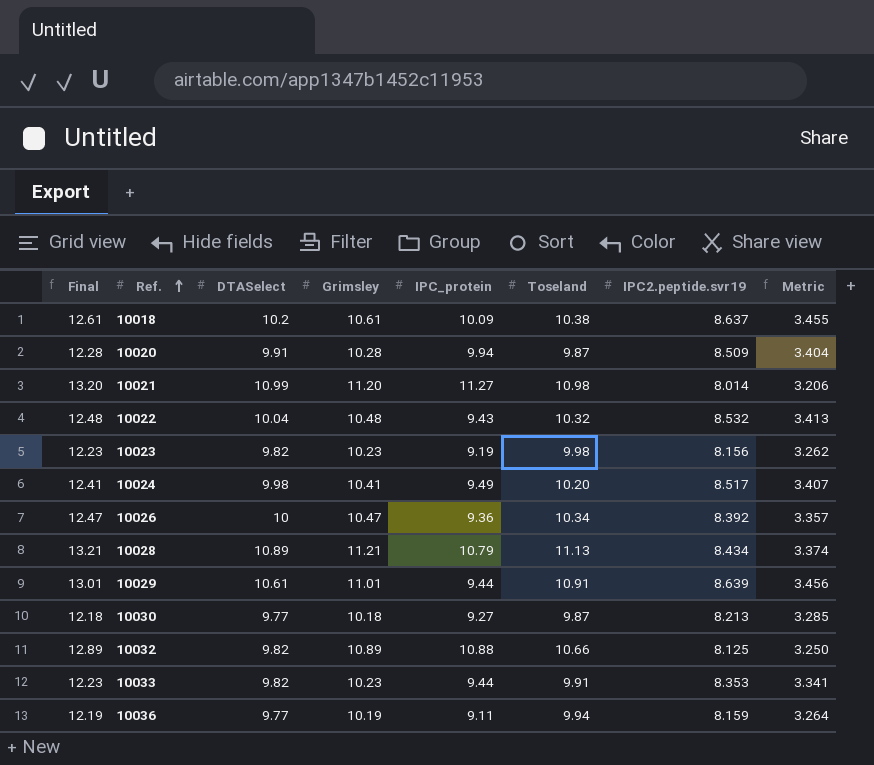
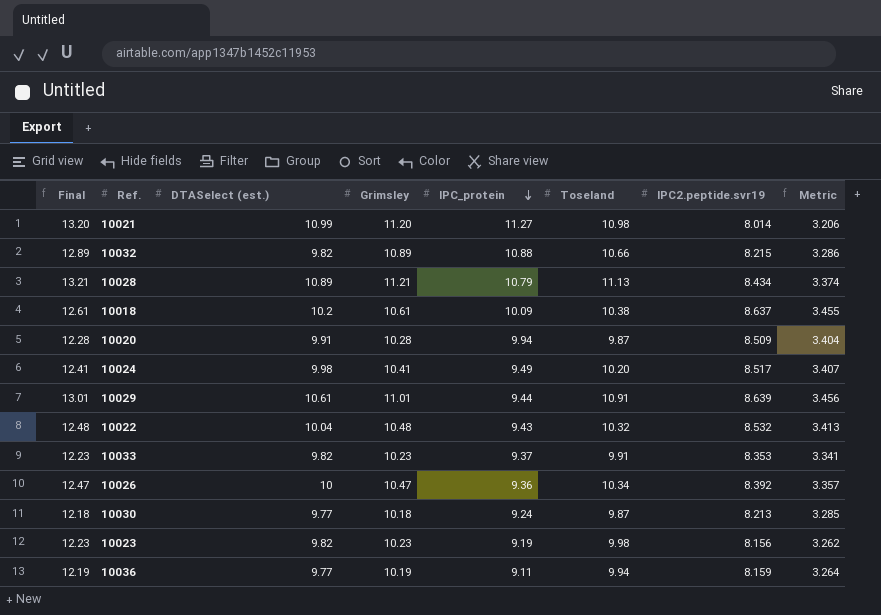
row order: Ref. ascending -> IPC_protein descending
column name: DTASelect -> DTASelect (est.)
10032 | IPC2.peptide.svr19: 8.125 -> 8.215
10032 | Metric: 3.250 -> 3.286
10033 | IPC_protein: 9.44 -> 9.37
10030 | IPC_protein: 9.27 -> 9.24

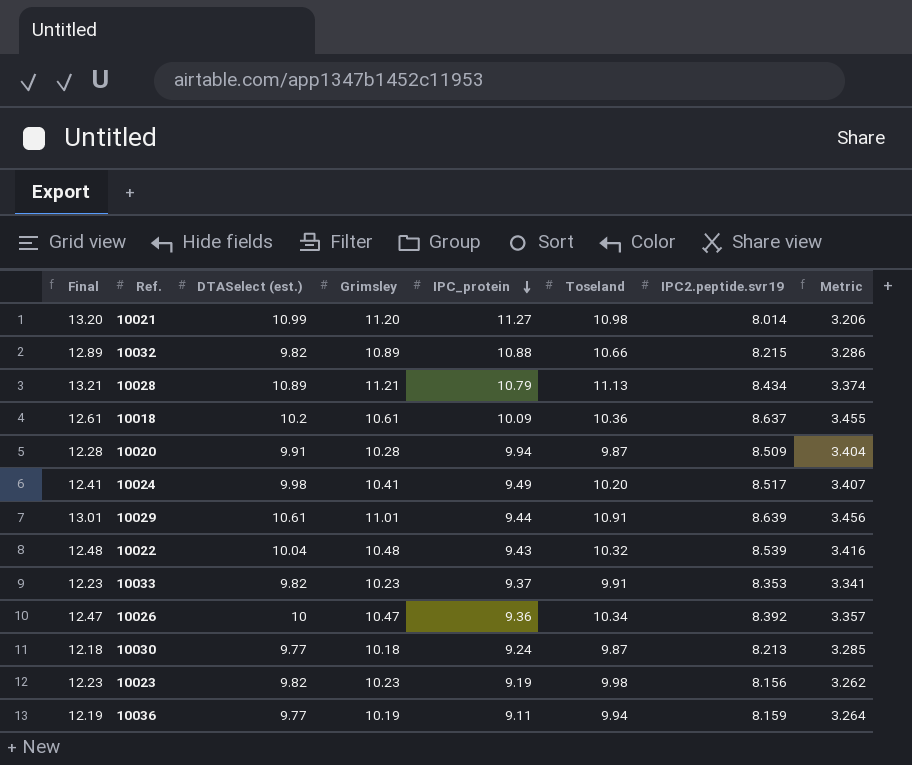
10018 | Toseland: 10.38 -> 10.36
10022 | IPC2.peptide.svr19: 8.532 -> 8.539
10022 | Metric: 3.413 -> 3.416

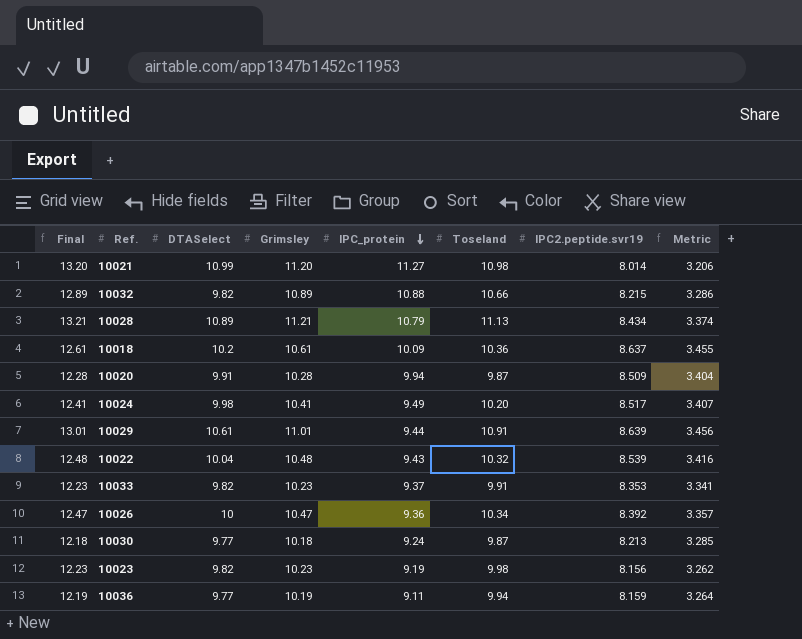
column name: DTASelect (est.) -> DTASelect

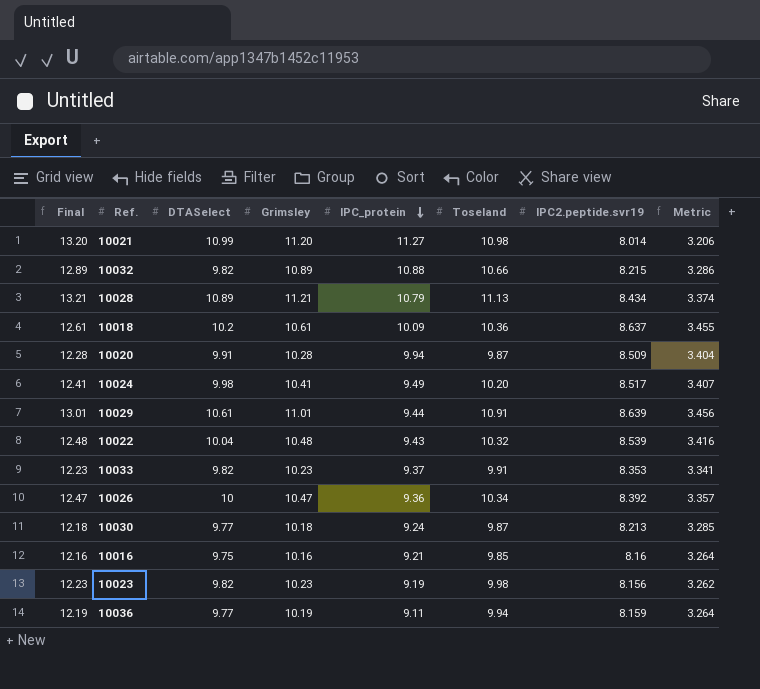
row 10016: none -> 12.16 | 9.75 | 10.16 | 9.21 | 9.85 | 8.16 | 3.264

